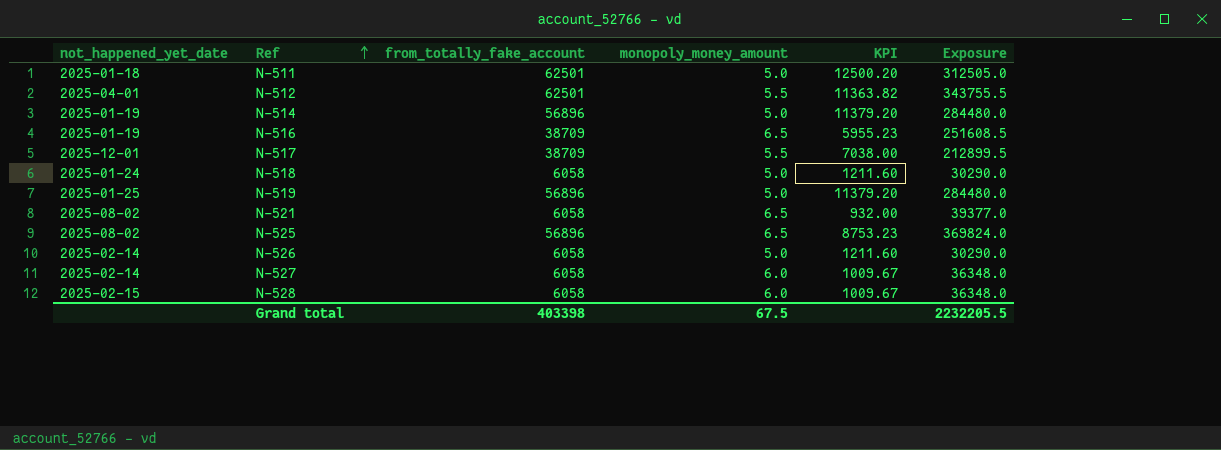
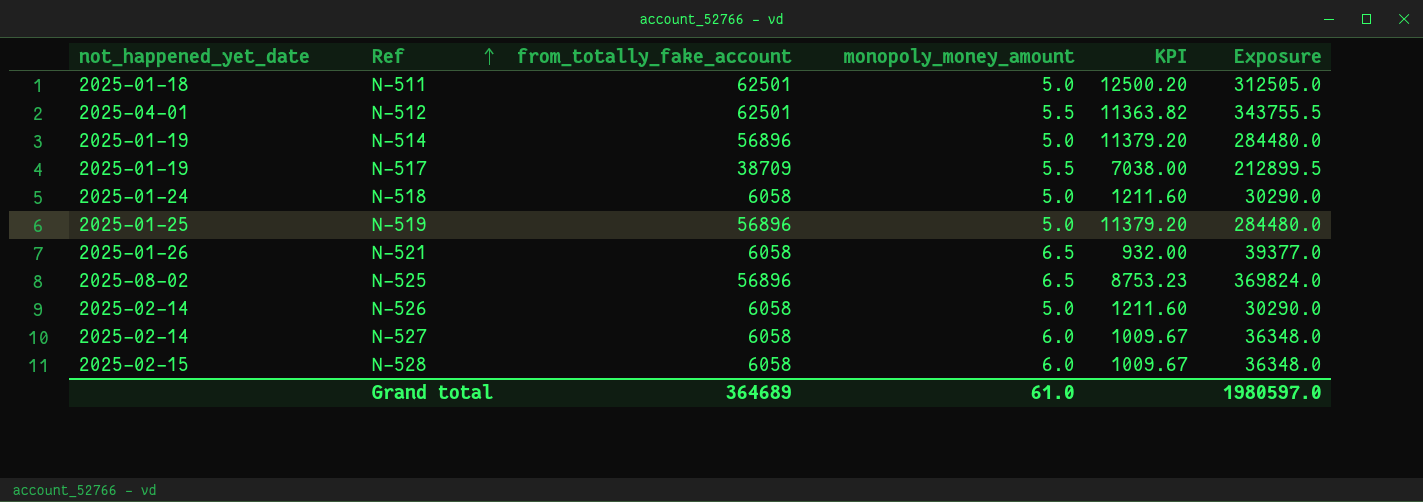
row N-516: 2025-01-19 | 38709 | 6.5 | 5955.23 | 251608.5 -> none
N-517 | not_happened_yet_date: 2025-12-01 -> 2025-01-19
N-521 | not_happened_yet_date: 2025-08-02 -> 2025-01-26
Grand total | from_totally_fake_account: 403398 -> 364689
Grand total | monopoly_money_amount: 67.5 -> 61.0
Grand total | Exposure: 2232205.5 -> 1980597.0

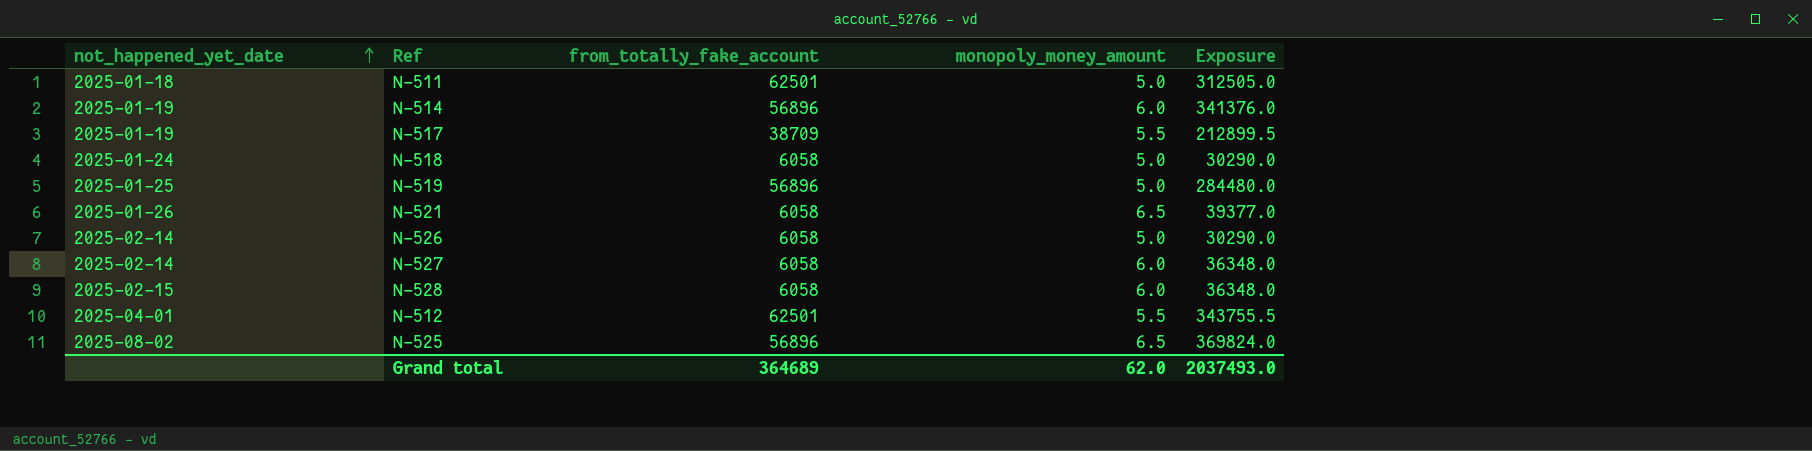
row order: Ref ascending -> not_happened_yet_date ascending
column KPI | formula: [from_totally_fake_account] / [monopoly_money_amount] -> none
N-514 | monopoly_money_amount: 5.0 -> 6.0
N-514 | Exposure: 284480.0 -> 341376.0
Grand total | monopoly_money_amount: 61.0 -> 62.0
Grand total | Exposure: 1980597.0 -> 2037493.0

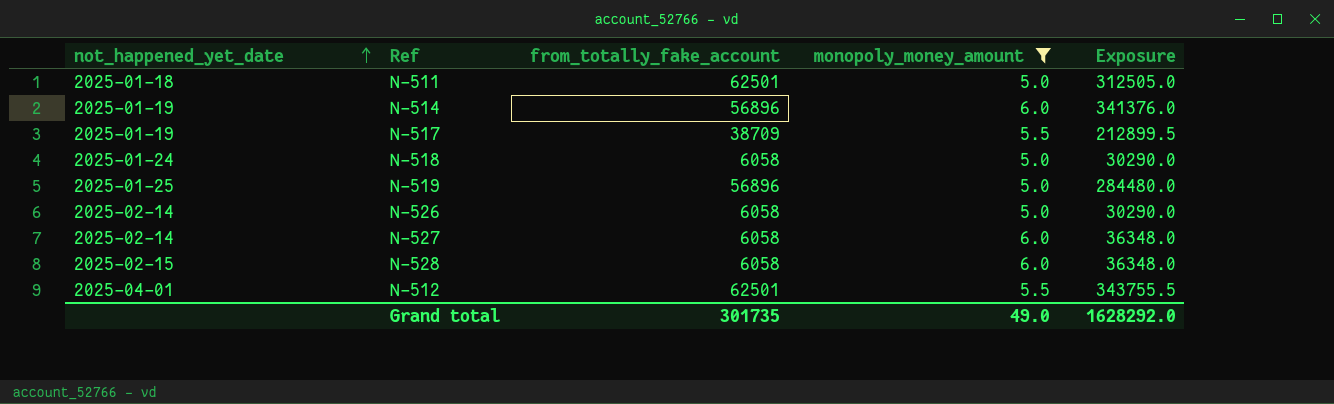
filter: none -> monopoly_money_amount != 6.5
Grand total | from_totally_fake_account: 364689 -> 301735
Grand total | monopoly_money_amount: 62.0 -> 49.0
Grand total | Exposure: 2037493.0 -> 1628292.0

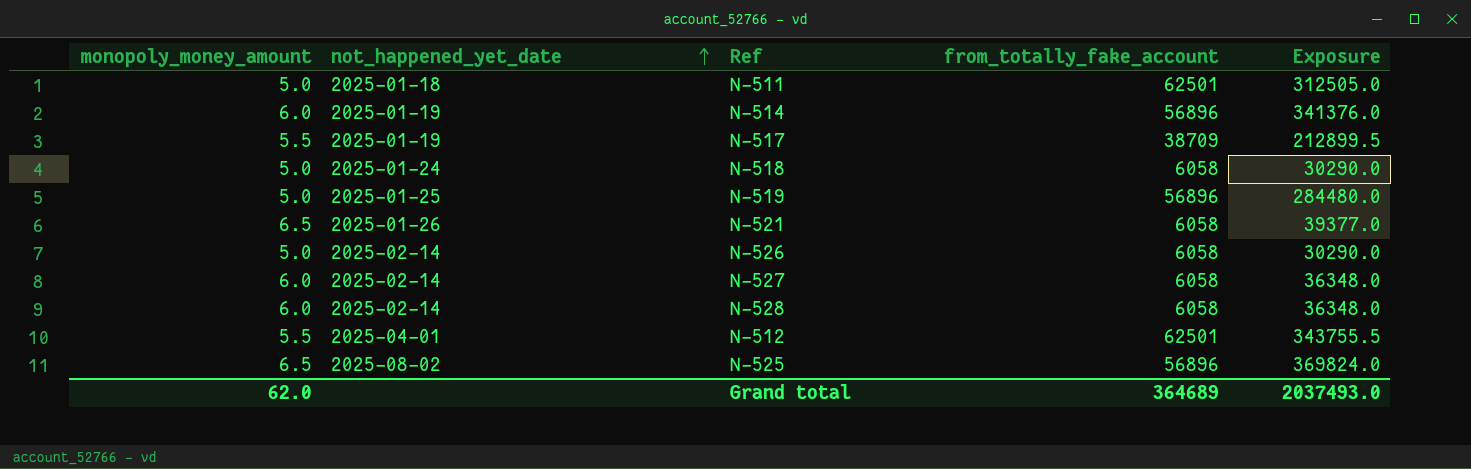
filter: monopoly_money_amount != 6.5 -> none
column monopoly_money_amount | position: 4 -> 1
N-528 | not_happened_yet_date: 2025-02-15 -> 2025-02-14
Grand total | monopoly_money_amount: 49.0 -> 62.0
Grand total | from_totally_fake_account: 301735 -> 364689
Grand total | Exposure: 1628292.0 -> 2037493.0

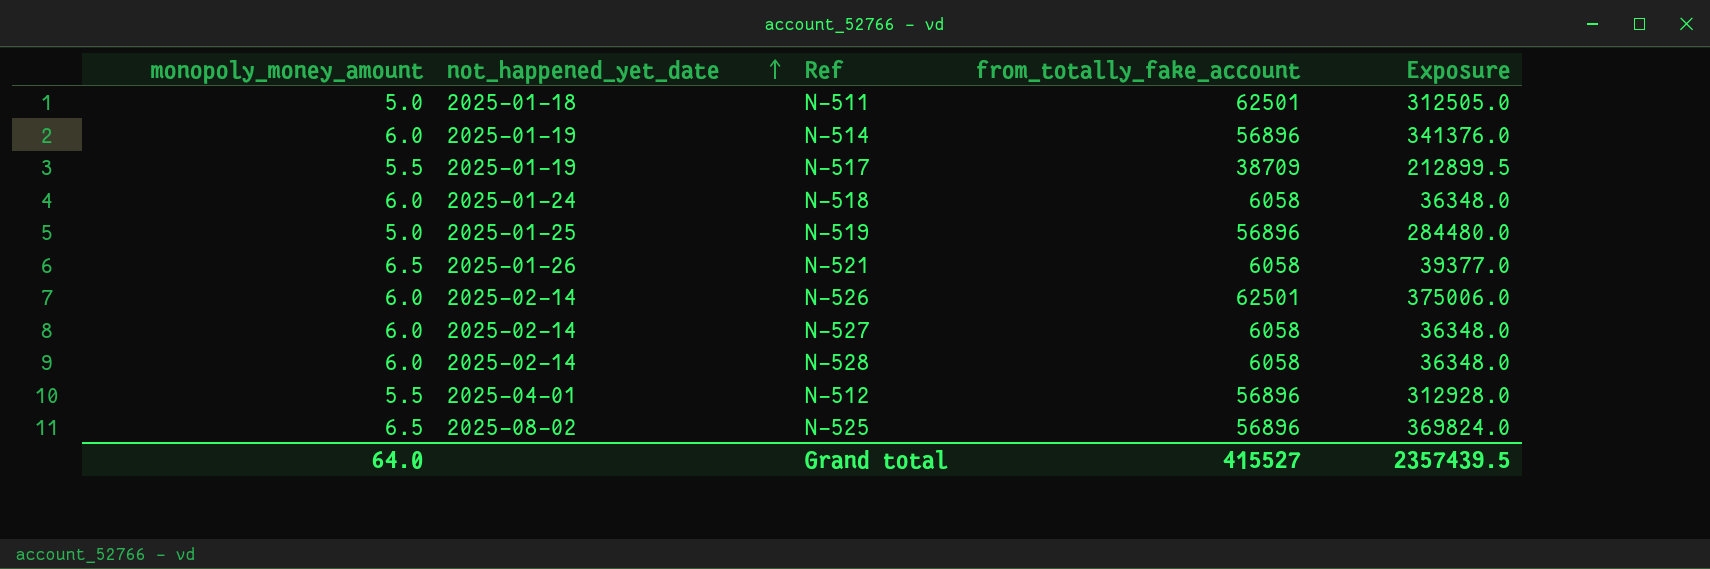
N-518 | monopoly_money_amount: 5.0 -> 6.0
N-518 | Exposure: 30290.0 -> 36348.0
N-526 | monopoly_money_amount: 5.0 -> 6.0
N-526 | from_totally_fake_account: 6058 -> 62501
N-526 | Exposure: 30290.0 -> 375006.0
N-512 | from_totally_fake_account: 62501 -> 56896
N-512 | Exposure: 343755.5 -> 312928.0
Grand total | monopoly_money_amount: 62.0 -> 64.0
Grand total | from_totally_fake_account: 364689 -> 415527
Grand total | Exposure: 2037493.0 -> 2357439.5

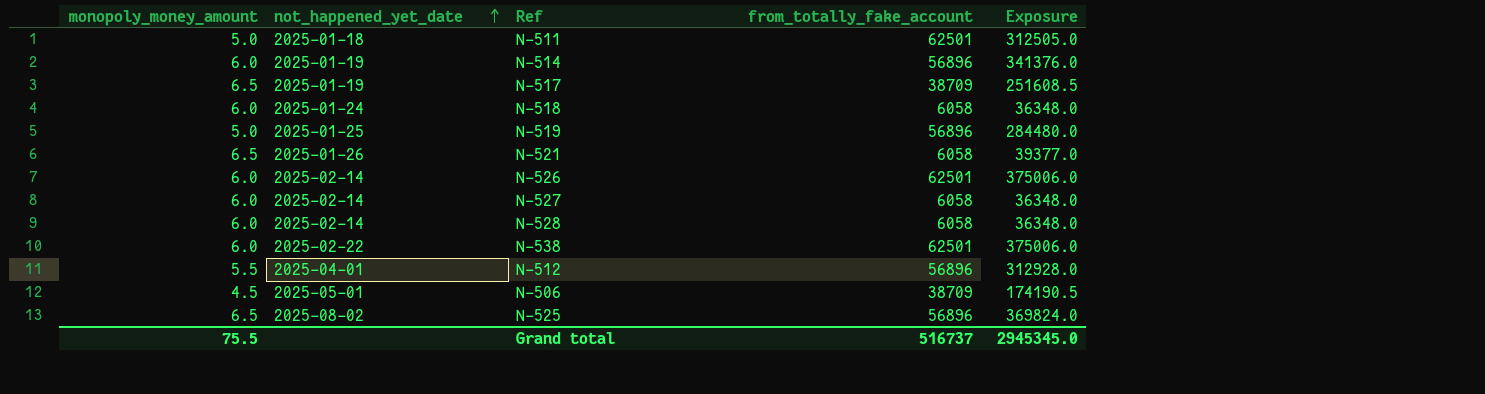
N-517 | monopoly_money_amount: 5.5 -> 6.5
N-517 | Exposure: 212899.5 -> 251608.5
row N-538: none -> 6.0 | 2025-02-22 | 62501 | 375006.0
row N-506: none -> 4.5 | 2025-05-01 | 38709 | 174190.5
Grand total | monopoly_money_amount: 64.0 -> 75.5
Grand total | from_totally_fake_account: 415527 -> 516737
Grand total | Exposure: 2357439.5 -> 2945345.0

